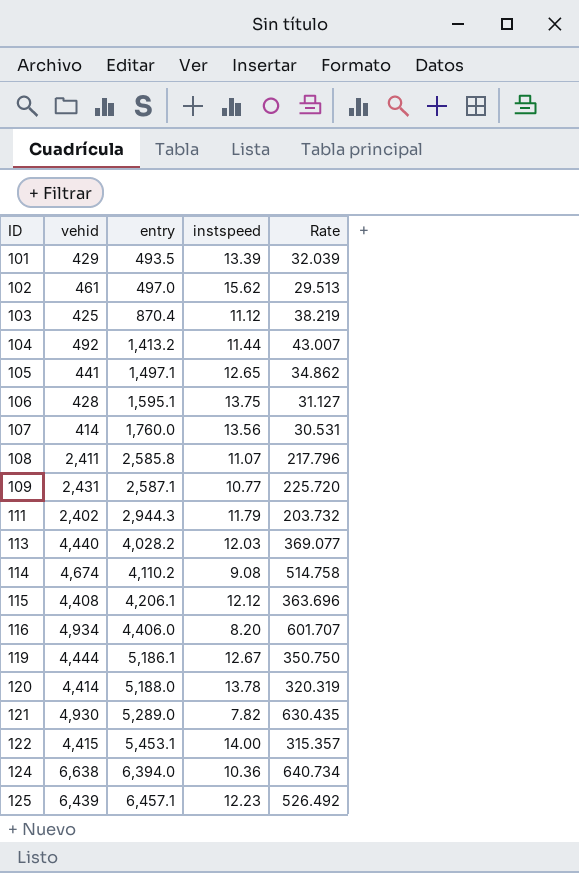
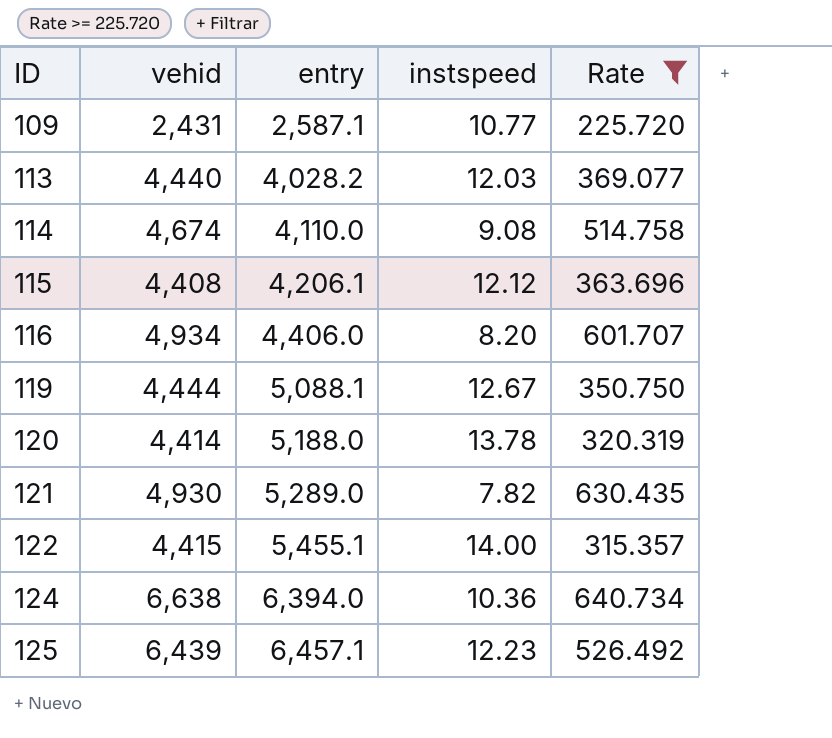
filter: none -> Rate >= 225.720
114 | entry: 4,110.2 -> 4,110.0
119 | entry: 5,186.1 -> 5,088.1
122 | entry: 5,453.1 -> 5,455.1

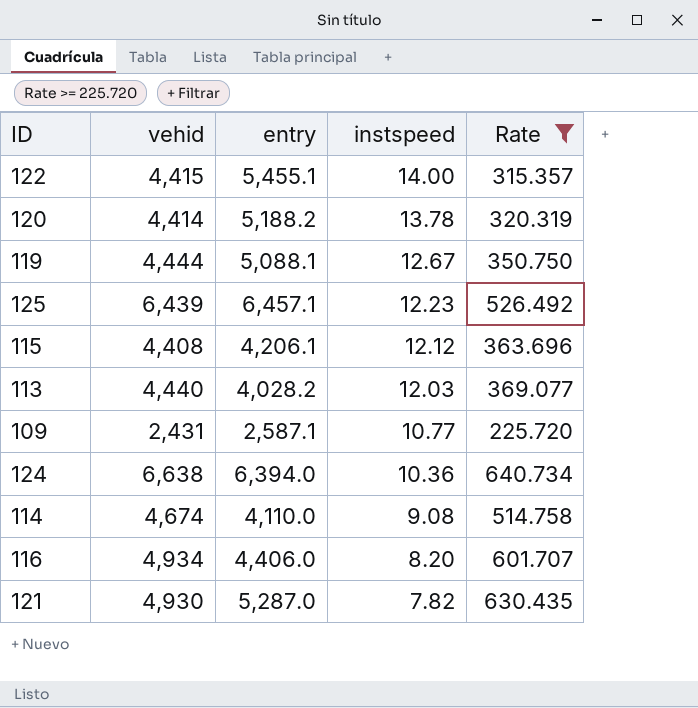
row order: ID ascending -> instspeed descending
120 | entry: 5,188.0 -> 5,188.2
121 | entry: 5,289.0 -> 5,287.0

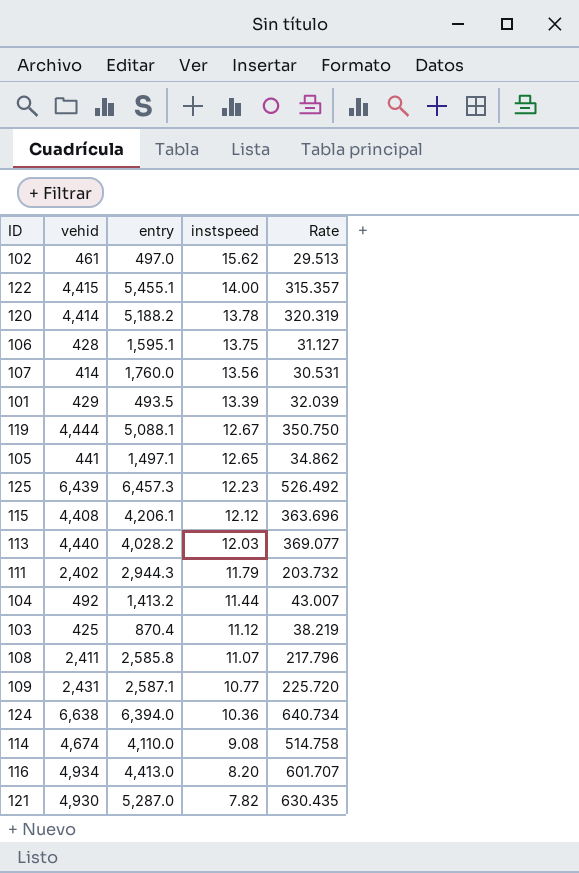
filter: Rate >= 225.720 -> none
125 | entry: 6,457.1 -> 6,457.3
116 | entry: 4,406.0 -> 4,413.0

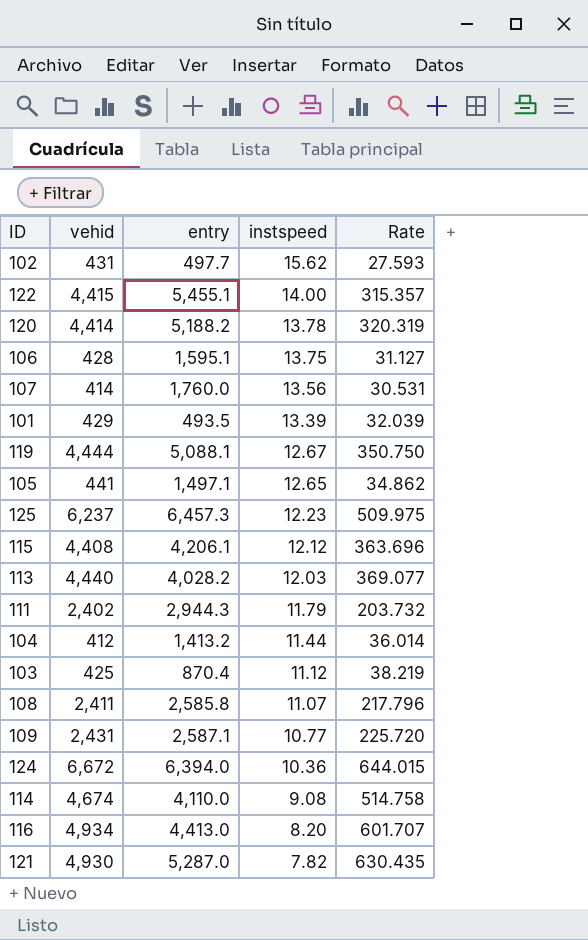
102 | vehid: 461 -> 431
102 | entry: 497.0 -> 497.7
102 | Rate: 29.513 -> 27.593
125 | vehid: 6,439 -> 6,237
125 | Rate: 526.492 -> 509.975
104 | vehid: 492 -> 412
104 | Rate: 43.007 -> 36.014
124 | vehid: 6,638 -> 6,672
124 | Rate: 640.734 -> 644.015

